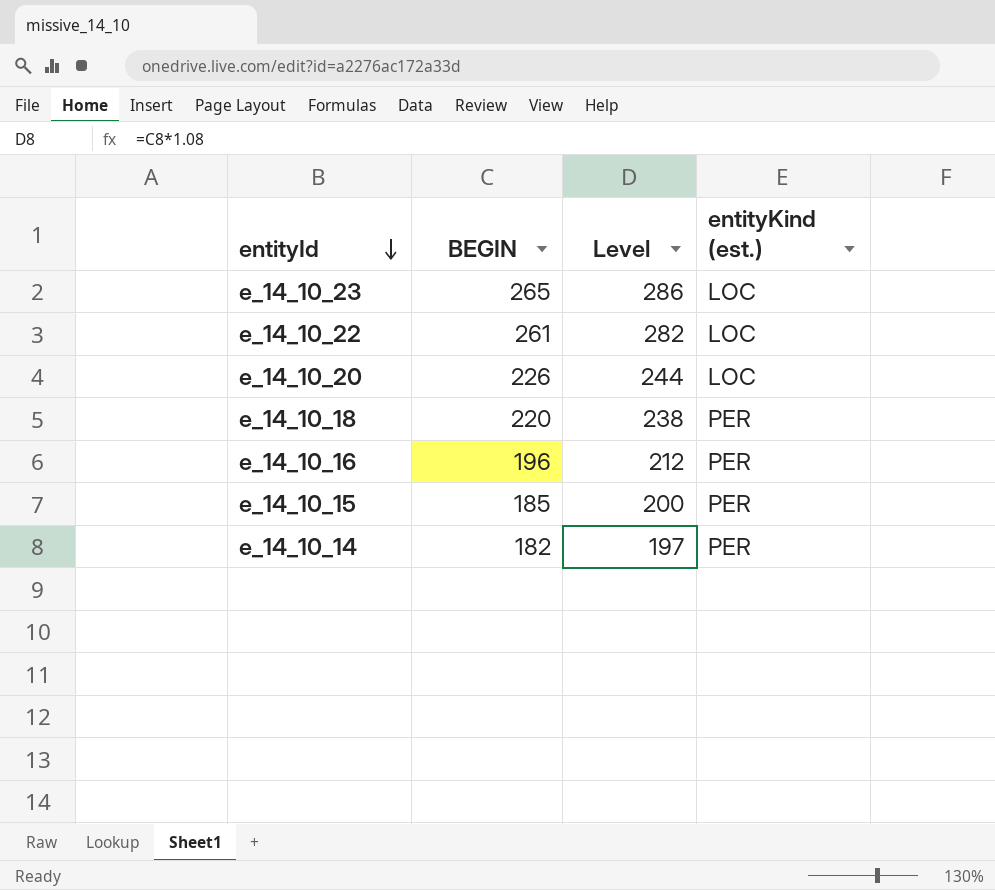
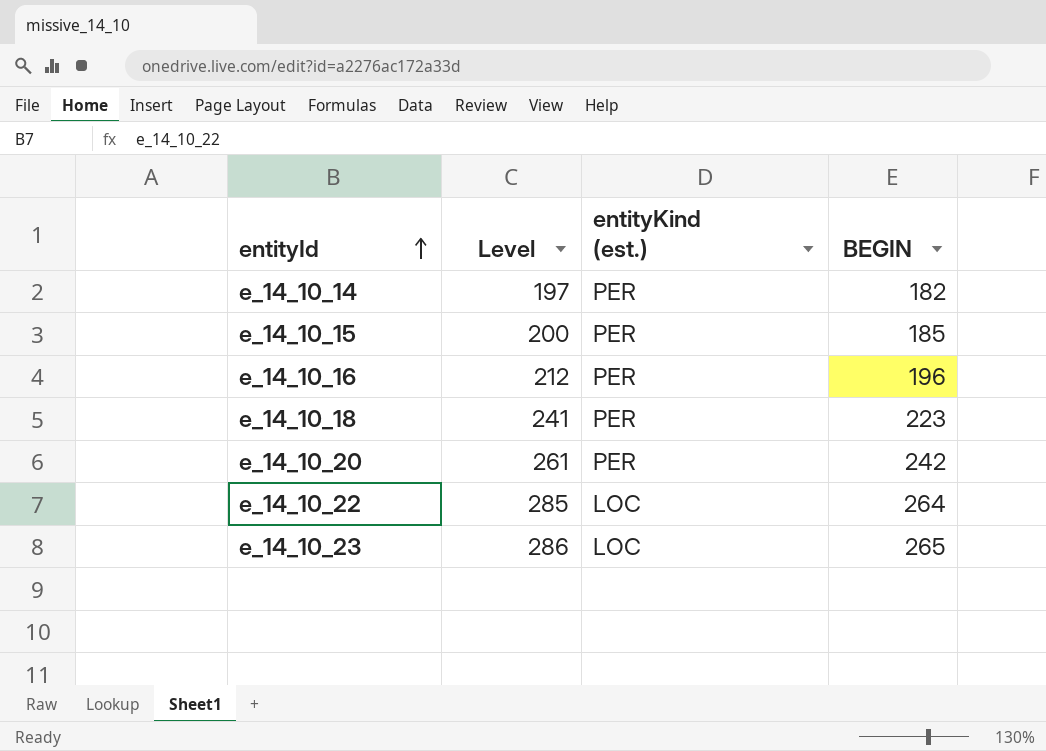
row order: entityId descending -> entityId ascending
column BEGIN | position: 2 -> 4
e_14_10_18 | Level: 238 -> 241
e_14_10_18 | BEGIN: 220 -> 223
e_14_10_20 | Level: 244 -> 261
e_14_10_20 | entityKind (est.): LOC -> PER
e_14_10_20 | BEGIN: 226 -> 242
e_14_10_22 | Level: 282 -> 285
e_14_10_22 | BEGIN: 261 -> 264

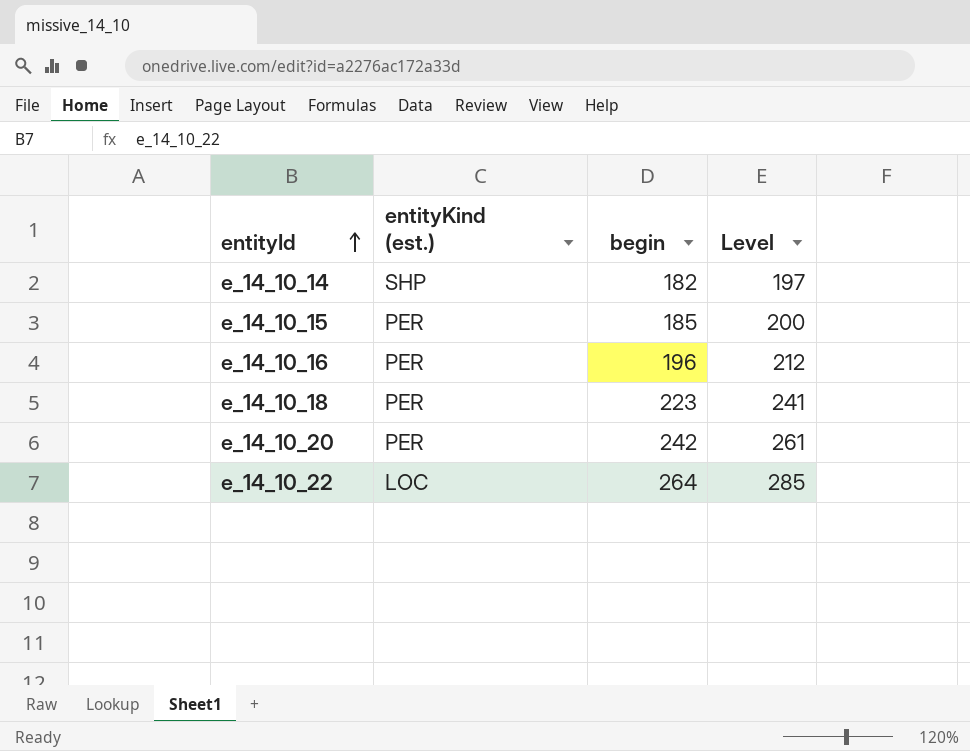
column name: BEGIN -> begin
column Level | position: 2 -> 4
row e_14_10_23: 286 | LOC | 265 -> none
e_14_10_14 | entityKind (est.): PER -> SHP

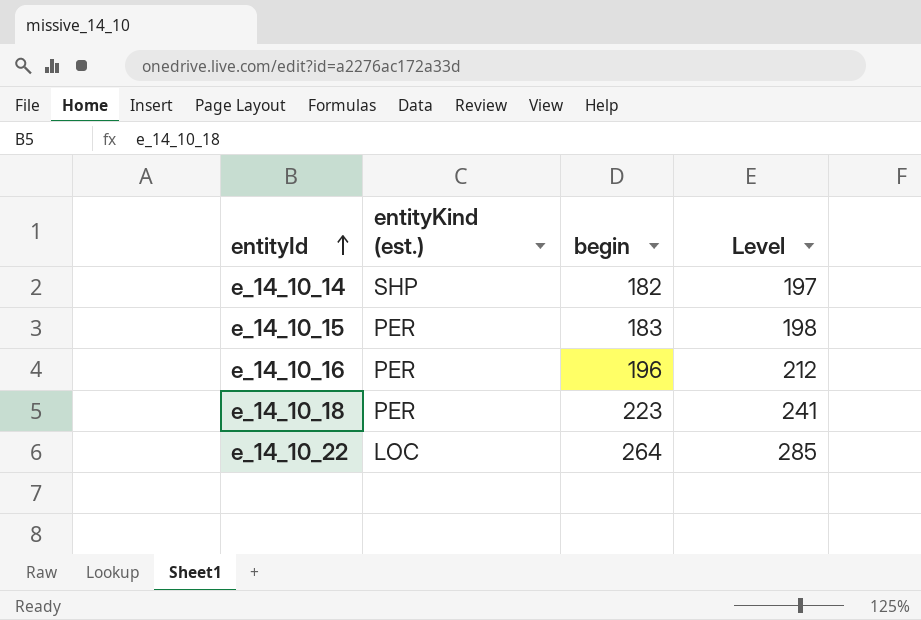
row e_14_10_20: PER | 242 | 261 -> none
e_14_10_15 | begin: 185 -> 183
e_14_10_15 | Level: 200 -> 198

